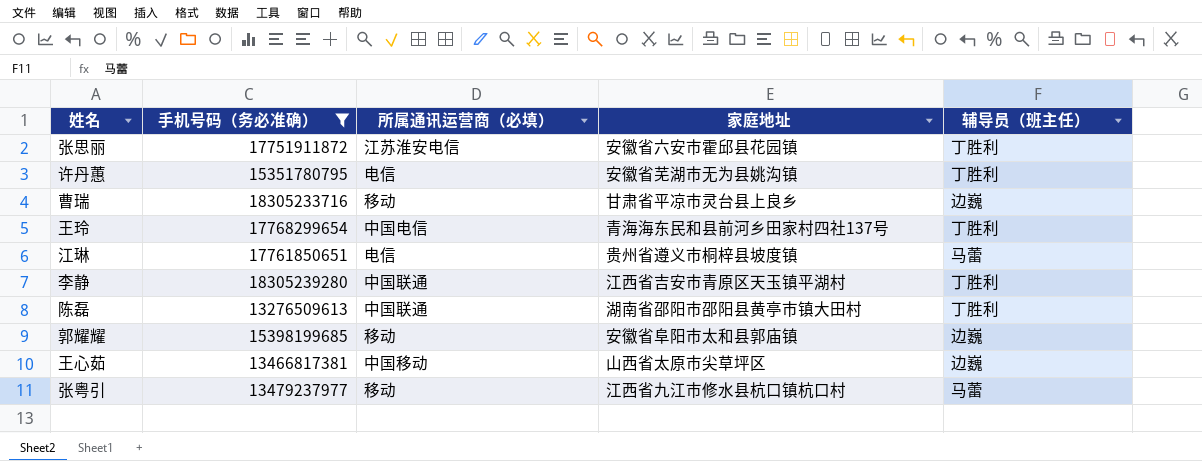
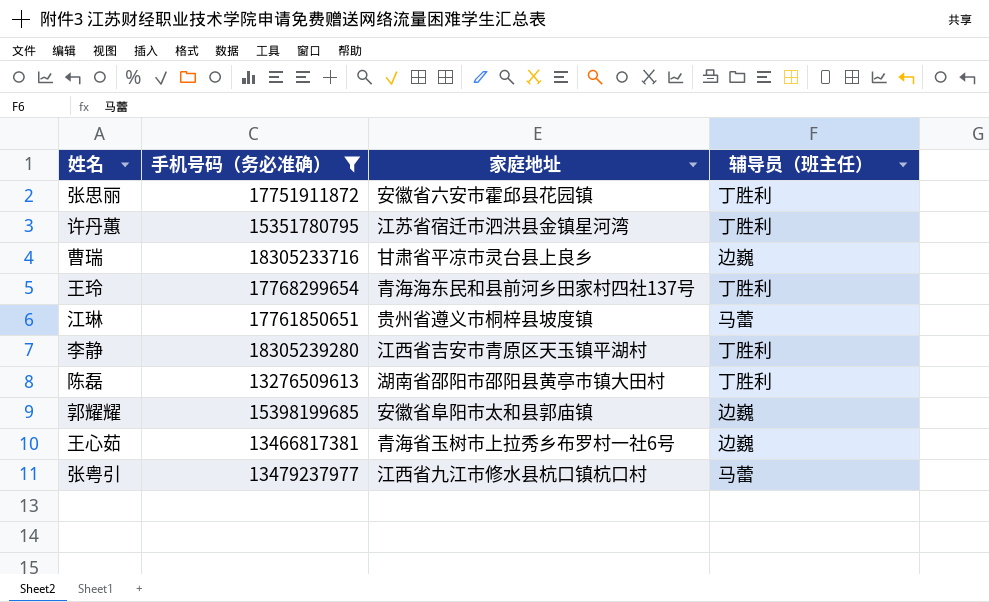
column 所属通讯运营商（必填） | position: 3 -> none
许丹蕙 | 家庭地址: 安徽省芜湖市无为县姚沟镇 -> 江苏省宿迁市泗洪县金镇星河湾
王心茹 | 家庭地址: 山西省太原市尖草坪区 -> 青海省玉树市上拉秀乡布罗村一社6号

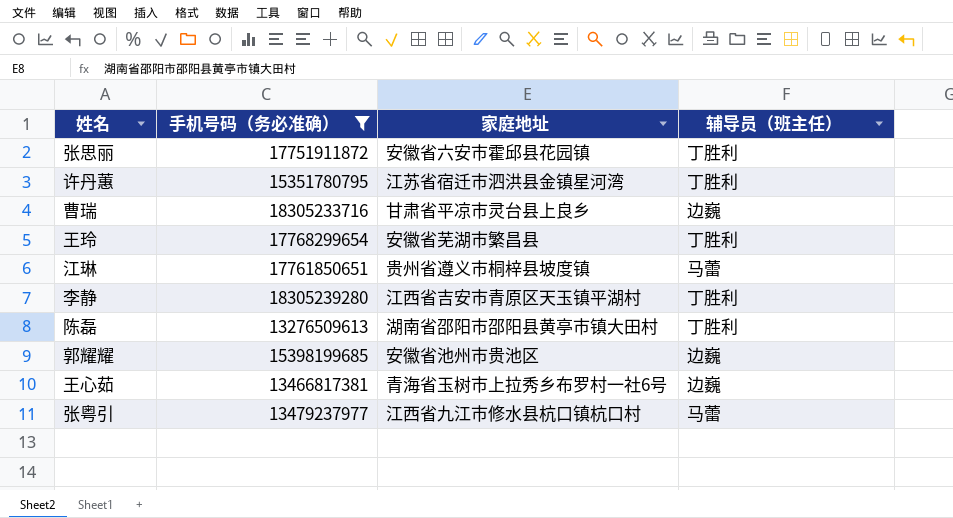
王玲 | 家庭地址: 青海海东民和县前河乡田家村四社137号 -> 安徽省芜湖市繁昌县
郭耀耀 | 家庭地址: 安徽省阜阳市太和县郭庙镇 -> 安徽省池州市贵池区

